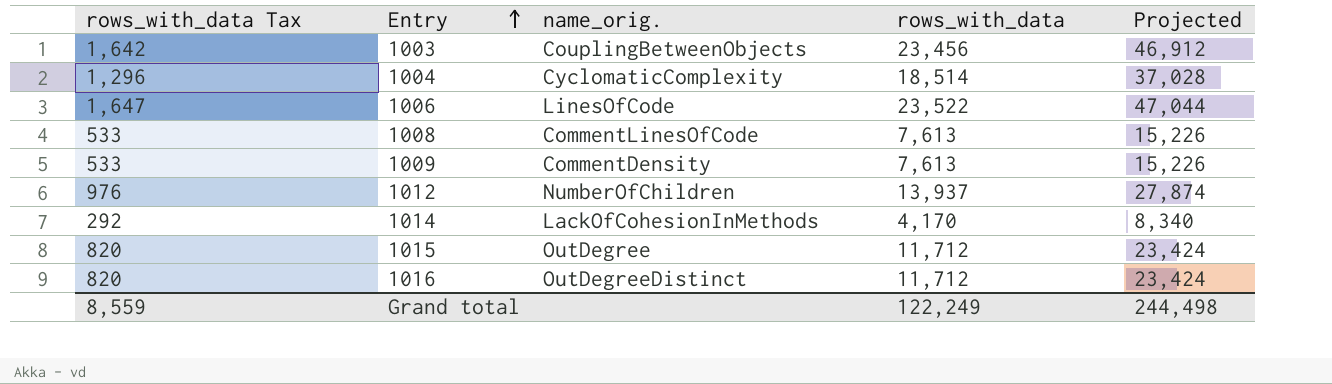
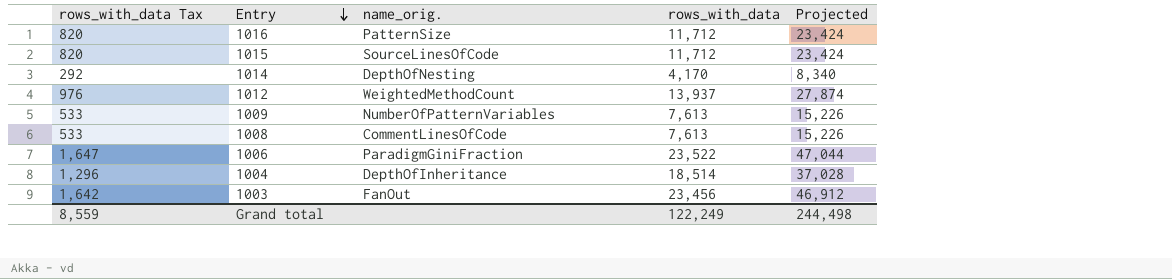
row order: Entry ascending -> Entry descending
1016 | name_orig.: OutDegreeDistinct -> PatternSize
1015 | name_orig.: OutDegree -> SourceLinesOfCode
1014 | name_orig.: LackOfCohesionInMethods -> DepthOfNesting
1012 | name_orig.: NumberOfChildren -> WeightedMethodCount
1009 | name_orig.: CommentDensity -> NumberOfPatternVariables
1006 | name_orig.: LinesOfCode -> ParadigmGiniFraction
1004 | name_orig.: CyclomaticComplexity -> DepthOfInheritance
1003 | name_orig.: CouplingBetweenObjects -> FanOut

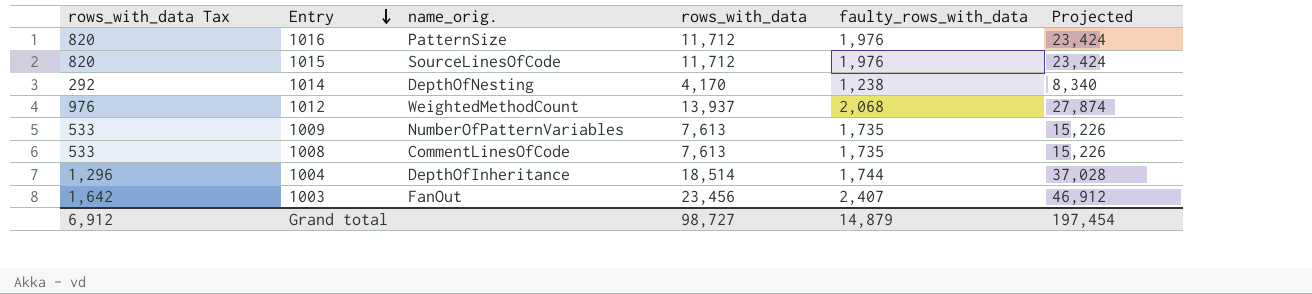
column faulty_rows_with_data | position: none -> 5
row 1006: 1,647 | ParadigmGiniFraction | 23,522 | 47,044 -> none
Grand total | rows_with_data Tax: 8,559 -> 6,912
Grand total | rows_with_data: 122,249 -> 98,727
Grand total | Projected: 244,498 -> 197,454

